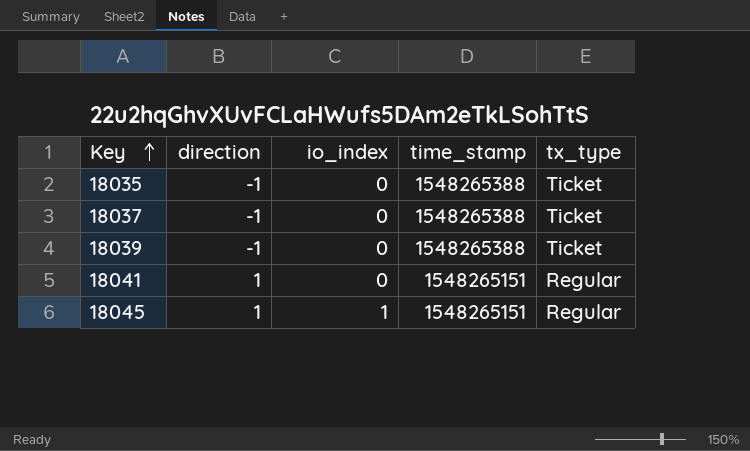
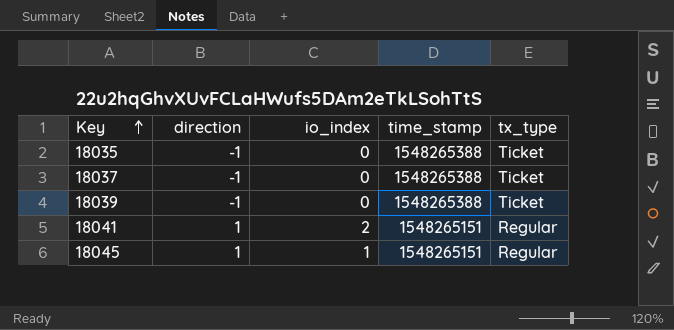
18041 | io_index: 0 -> 2

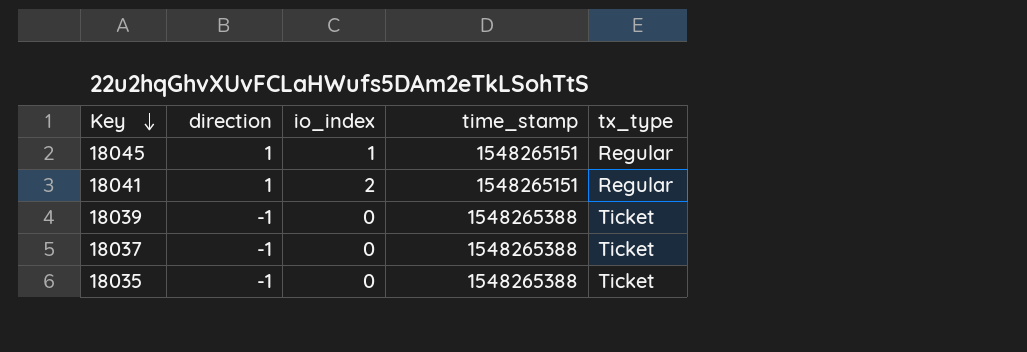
row order: Key ascending -> Key descending

